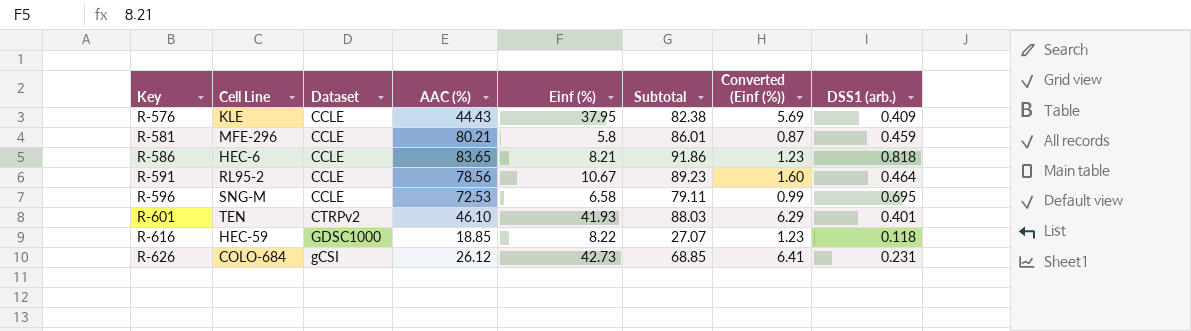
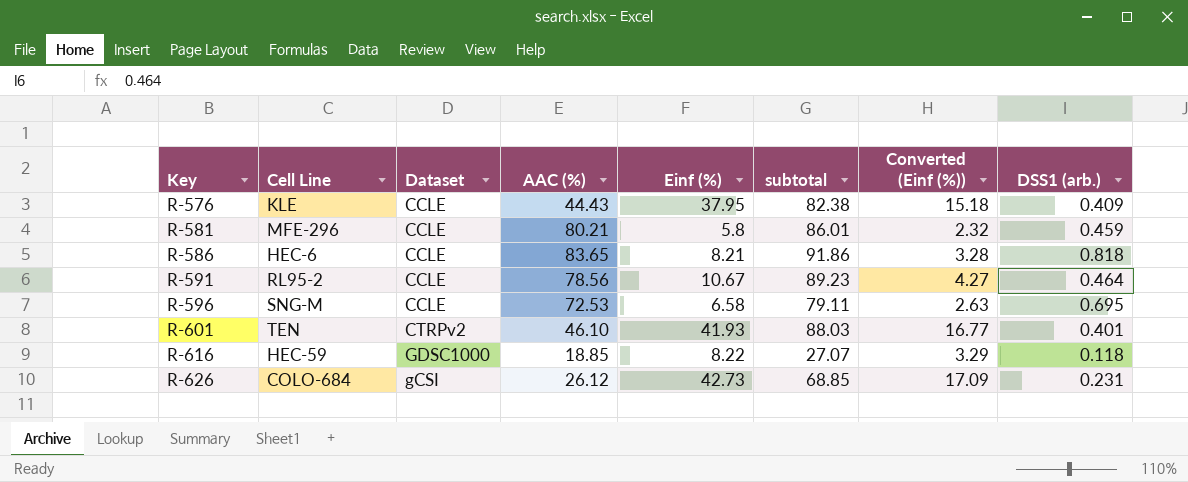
column name: Subtotal -> subtotal
column Converted (Einf (%)) | formula: [Einf (%)] * 0.15 -> [Einf (%)] * 0.4

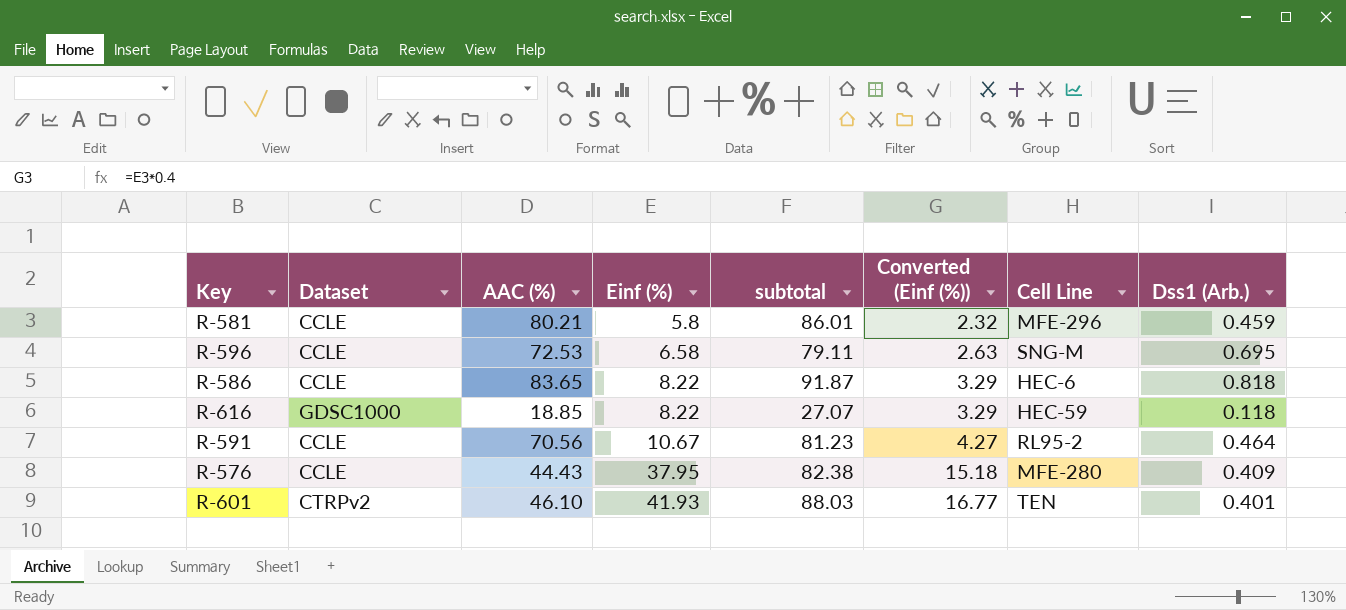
row order: Key ascending -> Einf (%) ascending
column Cell Line | position: 2 -> 7
column name: DSS1 (arb.) -> Dss1 (Arb.)
row R-626: COLO-684 | gCSI | 26.12 | 42.73 | 68.85 | 17.09 | 0.231 -> none
R-586 | Einf (%): 8.21 -> 8.22
R-586 | subtotal: 91.86 -> 91.87
R-586 | Converted (Einf (%)): 3.28 -> 3.29
R-591 | AAC (%): 78.56 -> 70.56
R-591 | subtotal: 89.23 -> 81.23
R-576 | Cell Line: KLE -> MFE-280

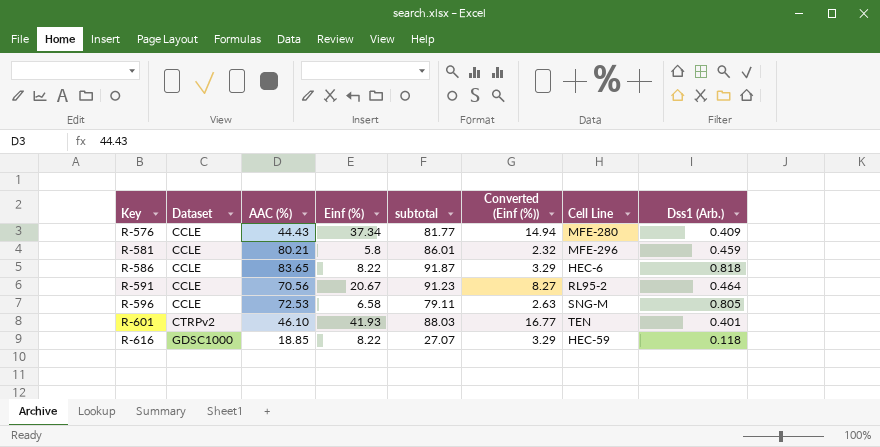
row order: Einf (%) ascending -> Key ascending
R-576 | Einf (%): 37.95 -> 37.34
R-576 | subtotal: 82.38 -> 81.77
R-576 | Converted (Einf (%)): 15.18 -> 14.94
R-591 | Einf (%): 10.67 -> 20.67
R-591 | subtotal: 81.23 -> 91.23
R-591 | Converted (Einf (%)): 4.27 -> 8.27
R-596 | Dss1 (Arb.): 0.695 -> 0.805

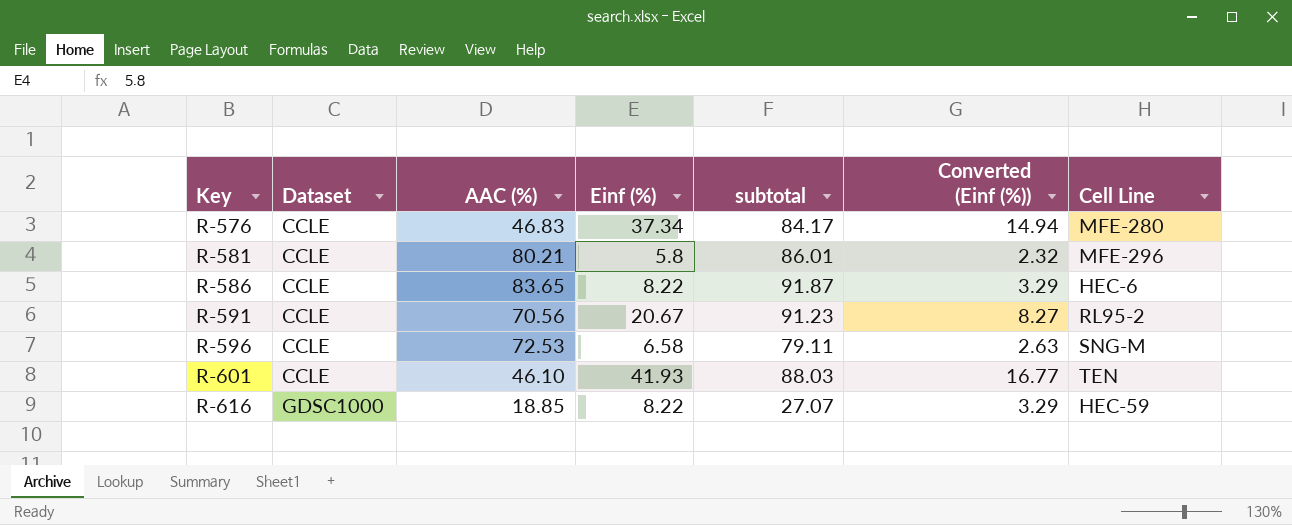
column Dss1 (Arb.) | position: 8 -> none
R-576 | AAC (%): 44.43 -> 46.83
R-576 | subtotal: 81.77 -> 84.17
R-601 | Dataset: CTRPv2 -> CCLE

